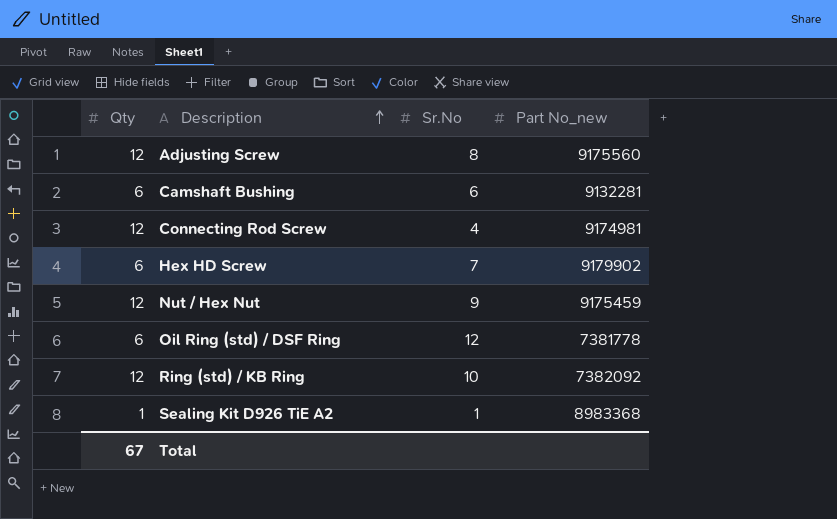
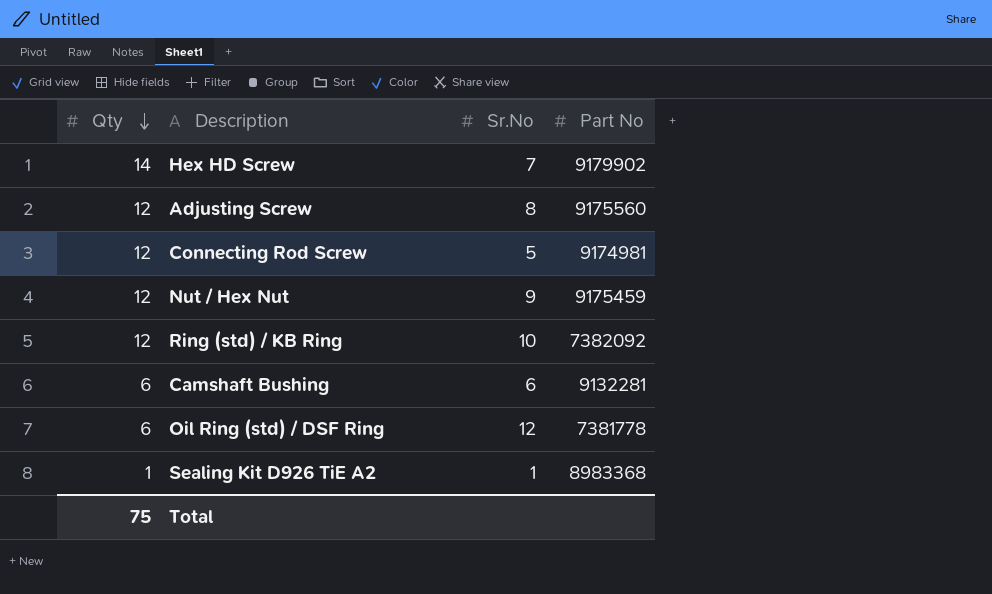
row order: Description ascending -> Qty descending
column name: Part No_new -> Part No
Hex HD Screw | Qty: 6 -> 14
Connecting Rod Screw | Sr.No: 4 -> 5
Total | Qty: 67 -> 75

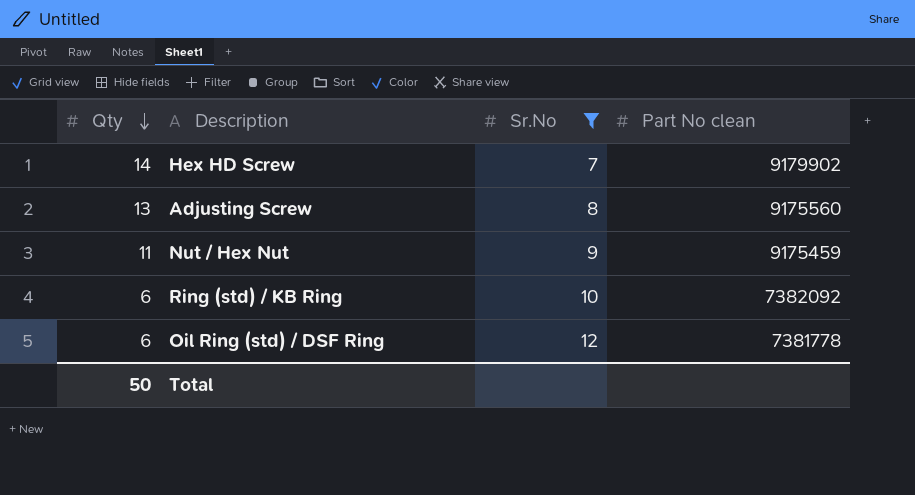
filter: none -> Sr.No >= 7
column name: Part No -> Part No clean
Adjusting Screw | Qty: 12 -> 13
Nut / Hex Nut | Qty: 12 -> 11
Ring (std) / KB Ring | Qty: 12 -> 6
Total | Qty: 75 -> 50

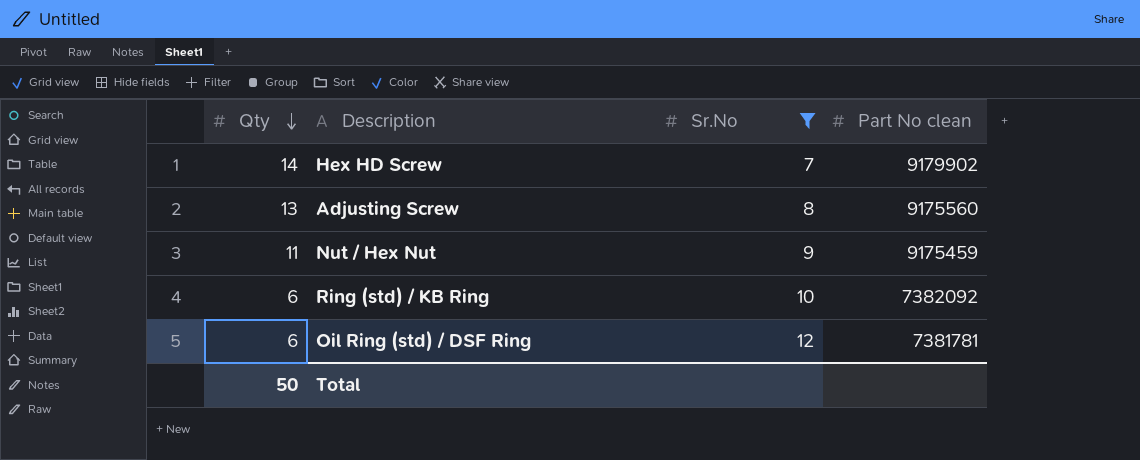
Oil Ring (std) / DSF Ring | Part No clean: 7381778 -> 7381781

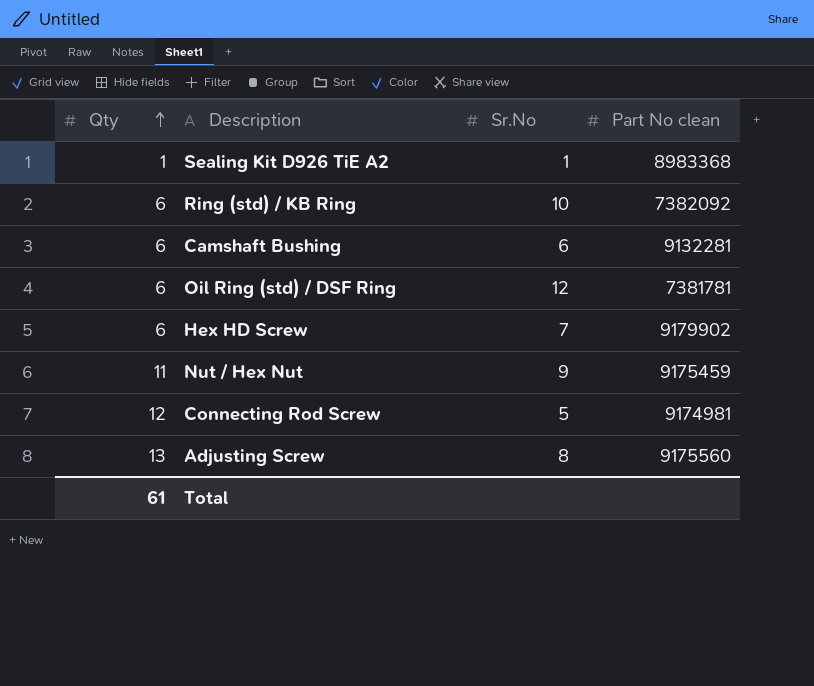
filter: Sr.No >= 7 -> none
row order: Qty descending -> Qty ascending
Hex HD Screw | Qty: 14 -> 6
Total | Qty: 50 -> 61

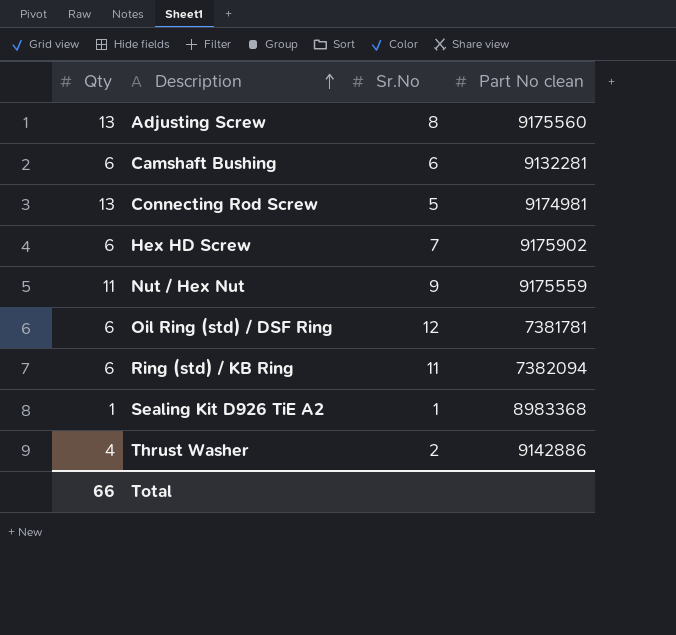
row order: Qty ascending -> Description ascending
Connecting Rod Screw | Qty: 12 -> 13
Hex HD Screw | Part No clean: 9179902 -> 9175902
Nut / Hex Nut | Part No clean: 9175459 -> 9175559
Ring (std) / KB Ring | Sr.No: 10 -> 11
Ring (std) / KB Ring | Part No clean: 7382092 -> 7382094
row Thrust Washer: none -> 4 | 2 | 9142886
Total | Qty: 61 -> 66

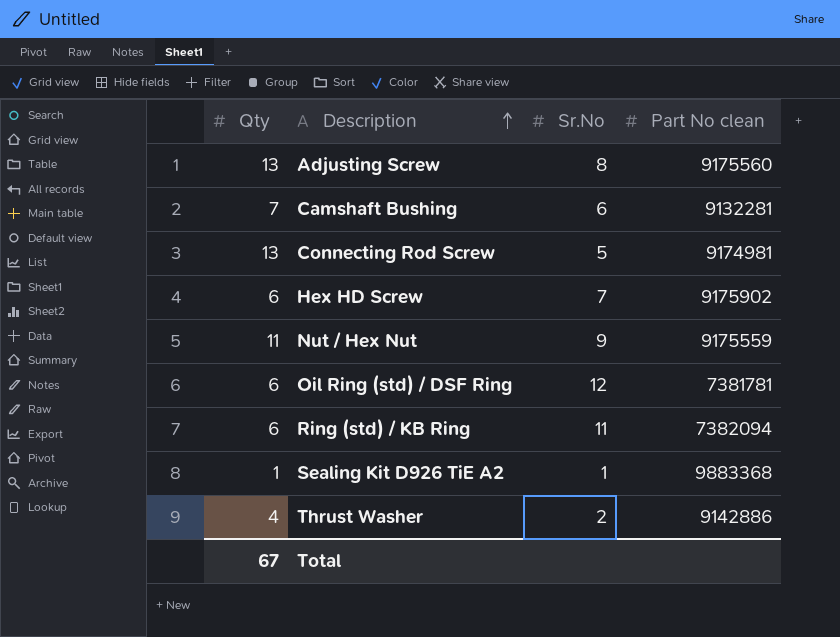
Camshaft Bushing | Qty: 6 -> 7
Sealing Kit D926 TiE A2 | Part No clean: 8983368 -> 9883368
Total | Qty: 66 -> 67

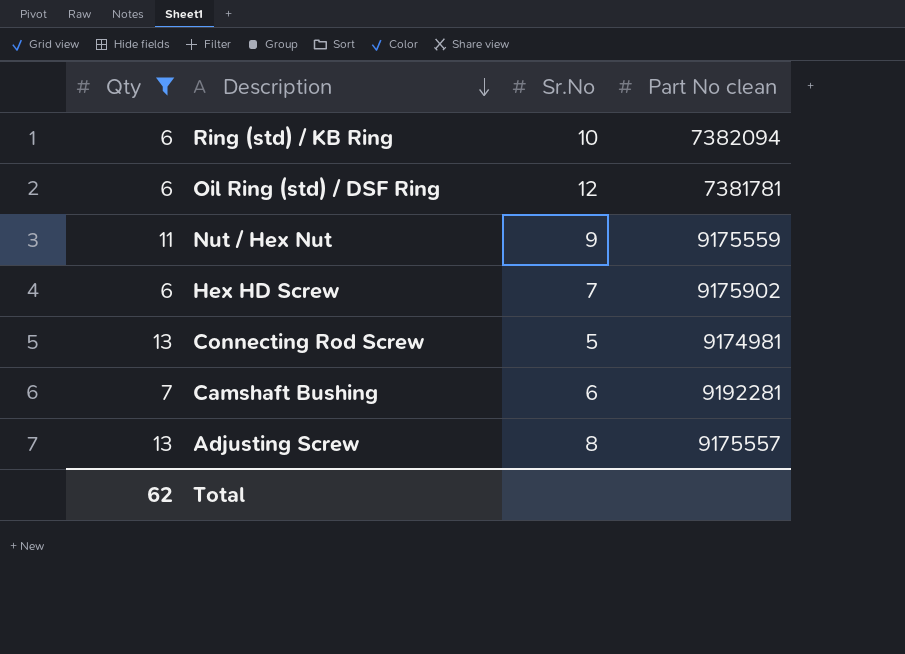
filter: none -> Qty >= 6
row order: Description ascending -> Description descending
Ring (std) / KB Ring | Sr.No: 11 -> 10
Camshaft Bushing | Part No clean: 9132281 -> 9192281
Adjusting Screw | Part No clean: 9175560 -> 9175557
Total | Qty: 67 -> 62

